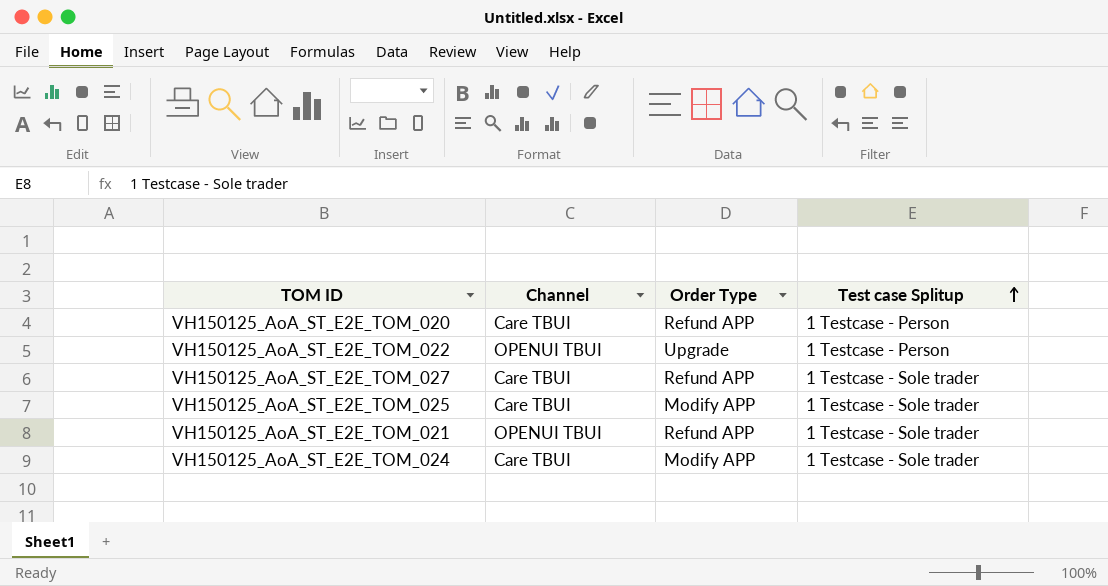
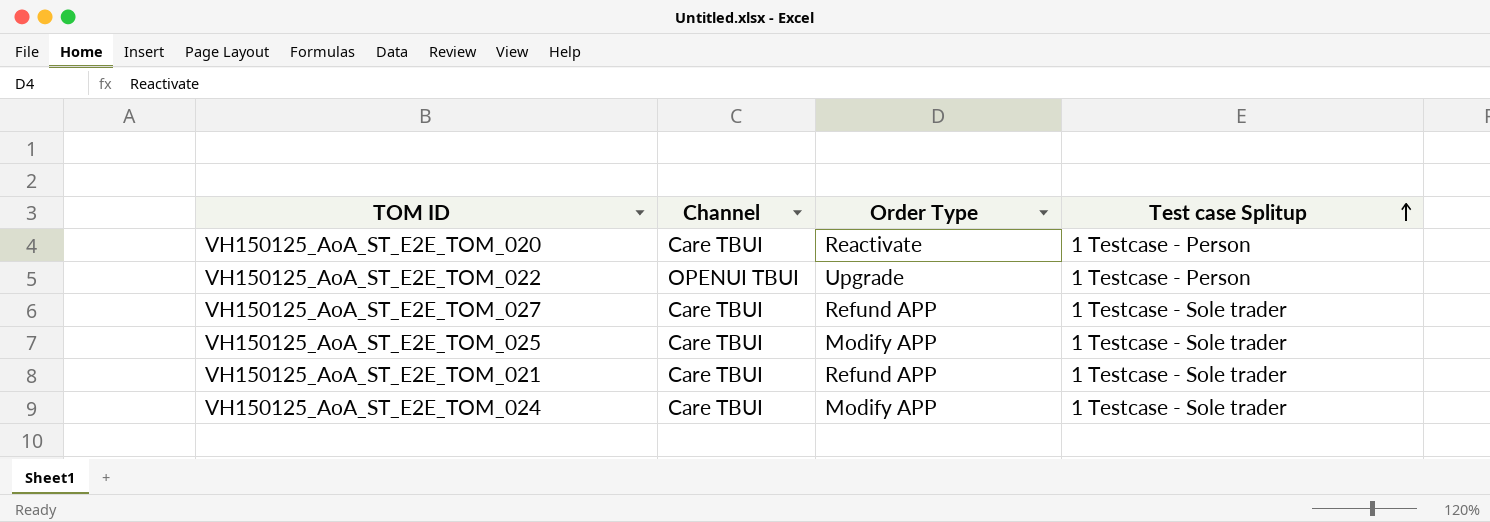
VH150125_AoA_ST_E2E_TOM_020 | Order Type: Refund APP -> Reactivate
VH150125_AoA_ST_E2E_TOM_021 | Channel: OPENUI TBUI -> Care TBUI

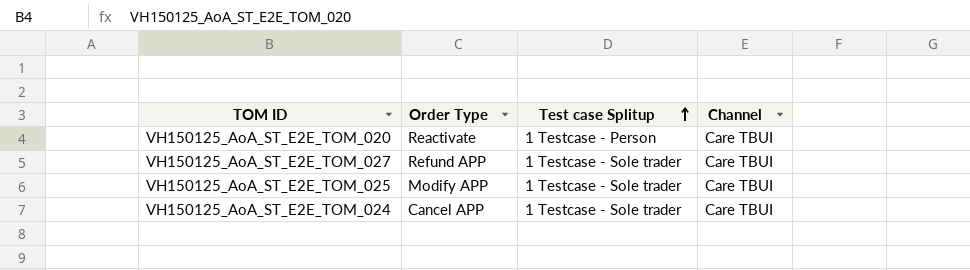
column Channel | position: 2 -> 4
row VH150125_AoA_ST_E2E_TOM_022: OPENUI TBUI | Upgrade | 1 Testcase - Person -> none
row VH150125_AoA_ST_E2E_TOM_021: Care TBUI | Refund APP | 1 Testcase - Sole trader -> none
VH150125_AoA_ST_E2E_TOM_024 | Order Type: Modify APP -> Cancel APP

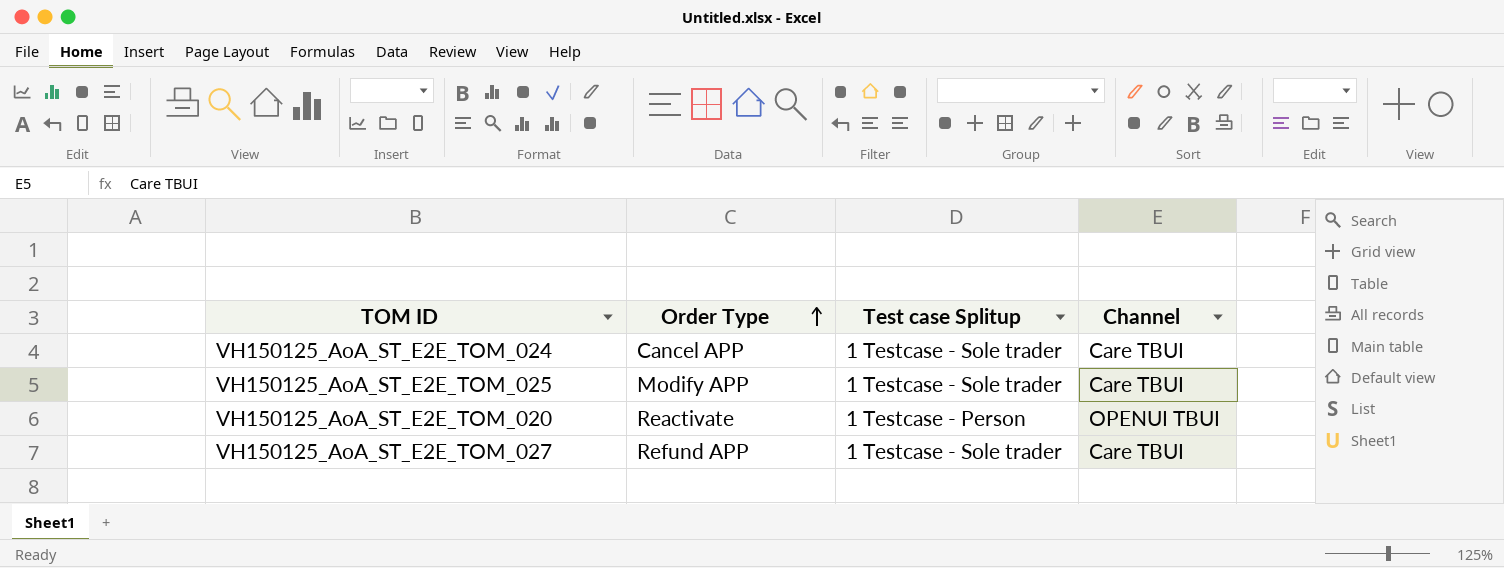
row order: Test case Splitup ascending -> Order Type ascending
VH150125_AoA_ST_E2E_TOM_020 | Channel: Care TBUI -> OPENUI TBUI

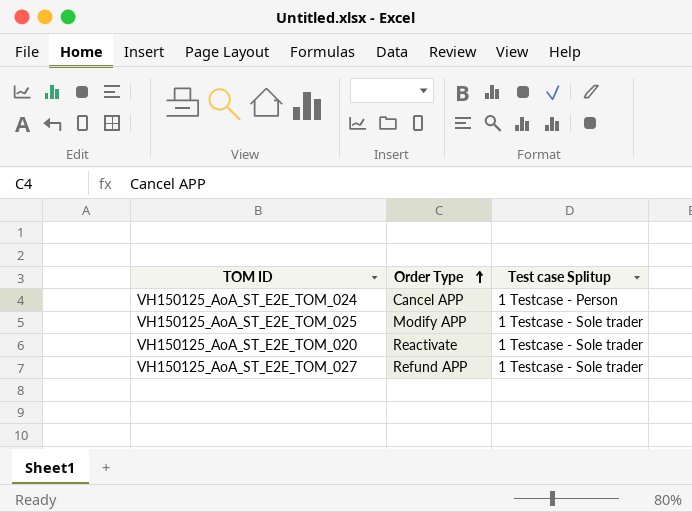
column Channel | position: 4 -> none
VH150125_AoA_ST_E2E_TOM_024 | Test case Splitup: 1 Testcase - Sole trader -> 1 Testcase - Person
VH150125_AoA_ST_E2E_TOM_020 | Test case Splitup: 1 Testcase - Person -> 1 Testcase - Sole trader

